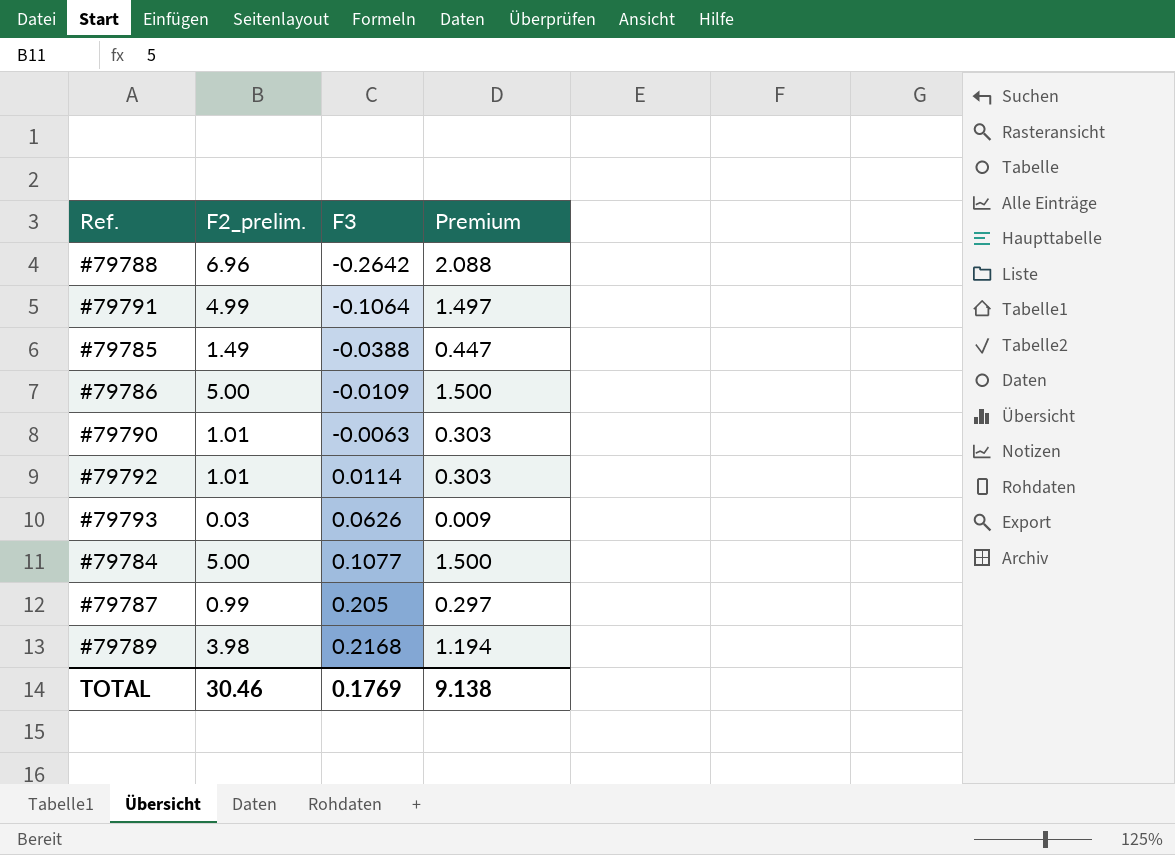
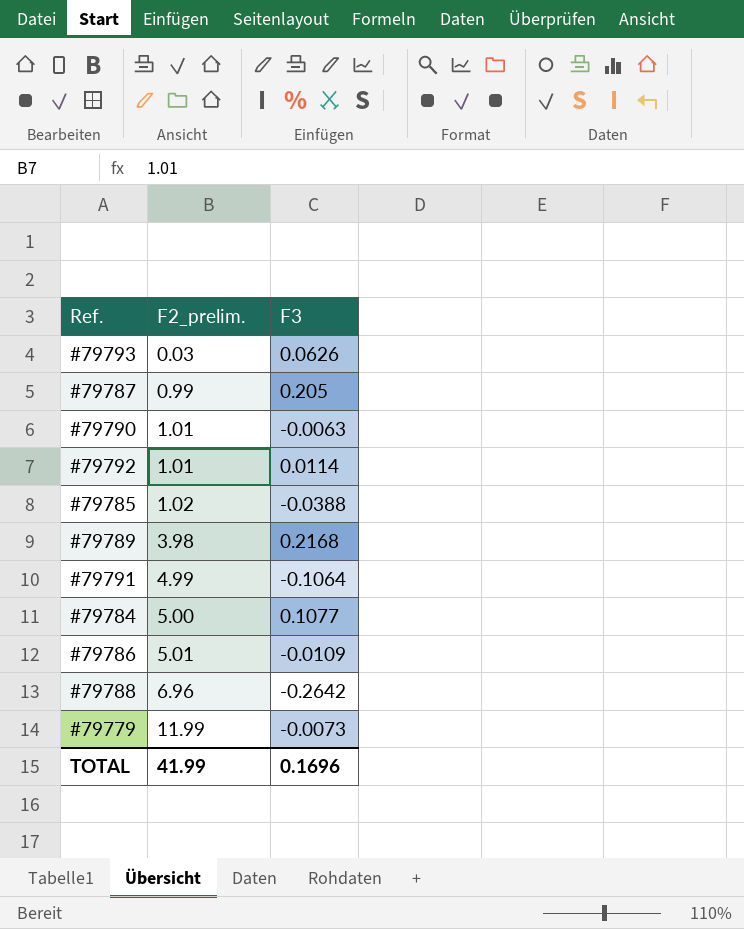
row order: F3 ascending -> F2_prelim. ascending
column Premium | formula: [F2_prelim.] * 0.3 -> none
#79785 | F2_prelim.: 1.49 -> 1.02
#79786 | F2_prelim.: 5.00 -> 5.01
row #79779: none -> 11.99 | -0.0073
TOTAL | F2_prelim.: 30.46 -> 41.99
TOTAL | F3: 0.1769 -> 0.1696

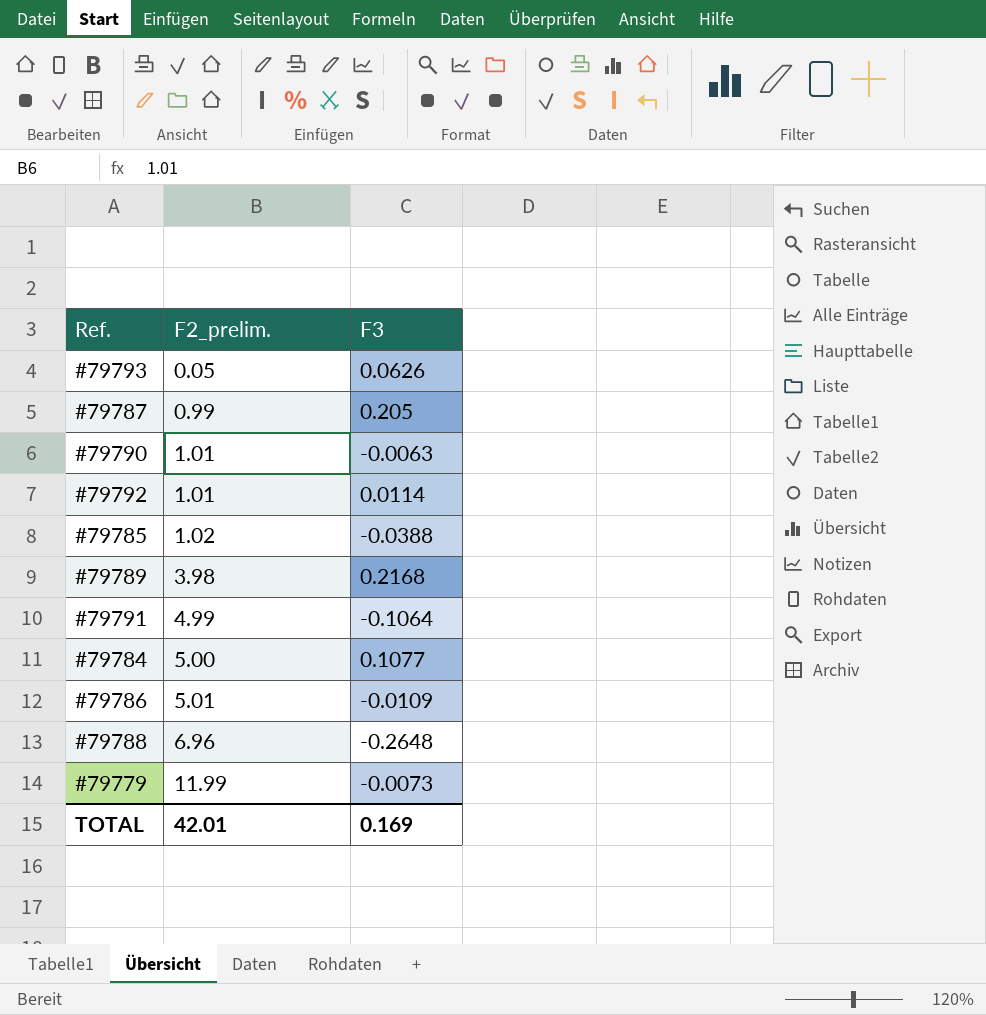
#79793 | F2_prelim.: 0.03 -> 0.05
#79788 | F3: -0.2642 -> -0.2648
TOTAL | F2_prelim.: 41.99 -> 42.01
TOTAL | F3: 0.1696 -> 0.169

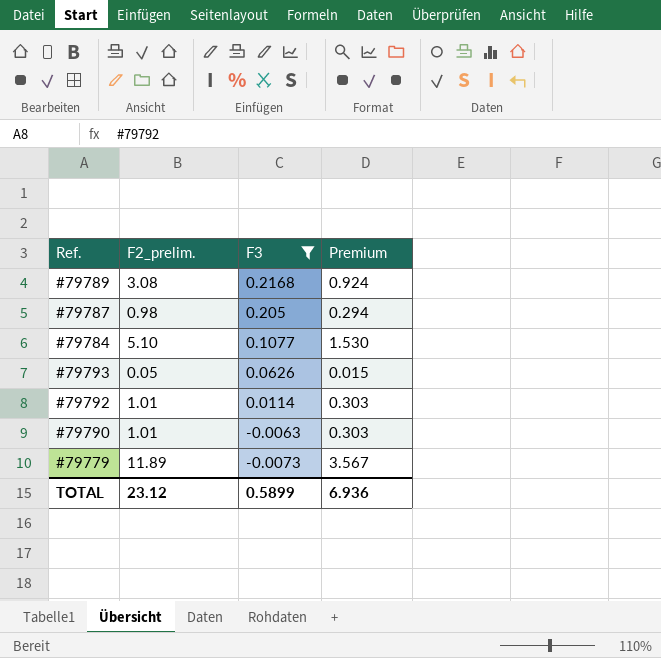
filter: none -> F3 >= -0.0073
row order: F2_prelim. ascending -> F3 descending
column Premium | formula: none -> [F2_prelim.] * 0.3
#79789 | F2_prelim.: 3.98 -> 3.08
#79787 | F2_prelim.: 0.99 -> 0.98
#79784 | F2_prelim.: 5.00 -> 5.10
#79779 | F2_prelim.: 11.99 -> 11.89
TOTAL | F2_prelim.: 42.01 -> 23.12
TOTAL | F3: 0.169 -> 0.5899

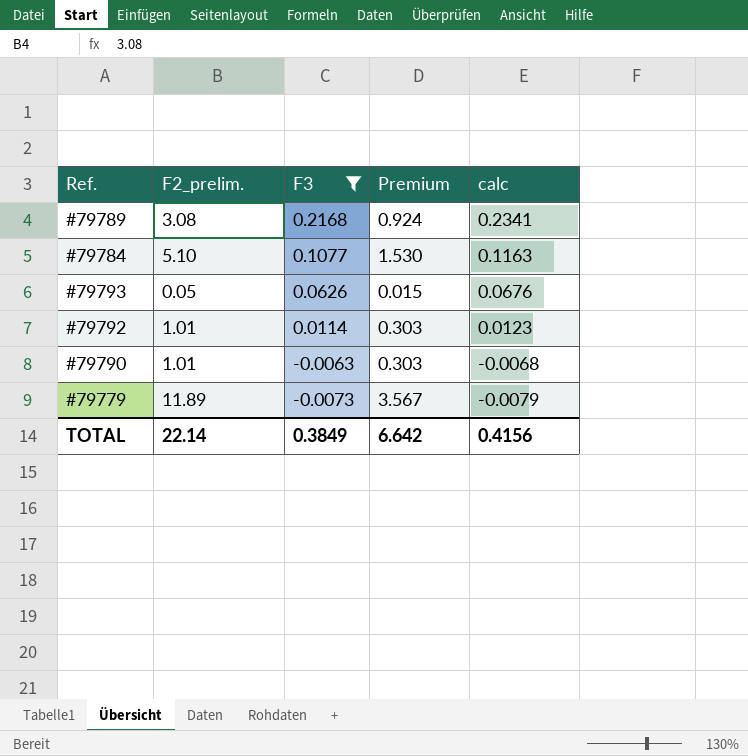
column calc | formula: none -> [F3] * 1.08
row #79787: 0.98 | 0.205 | 0.294 -> none
TOTAL | F2_prelim.: 23.12 -> 22.14
TOTAL | F3: 0.5899 -> 0.3849
TOTAL | Premium: 6.936 -> 6.642

